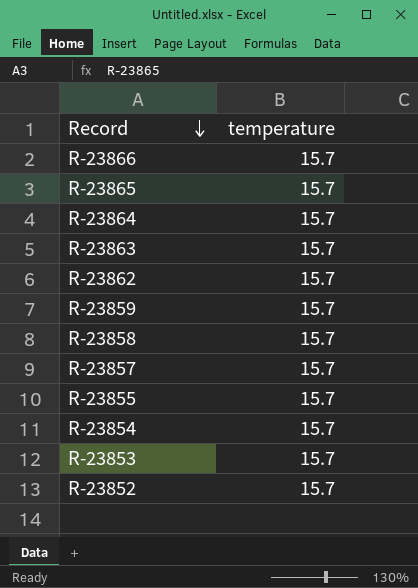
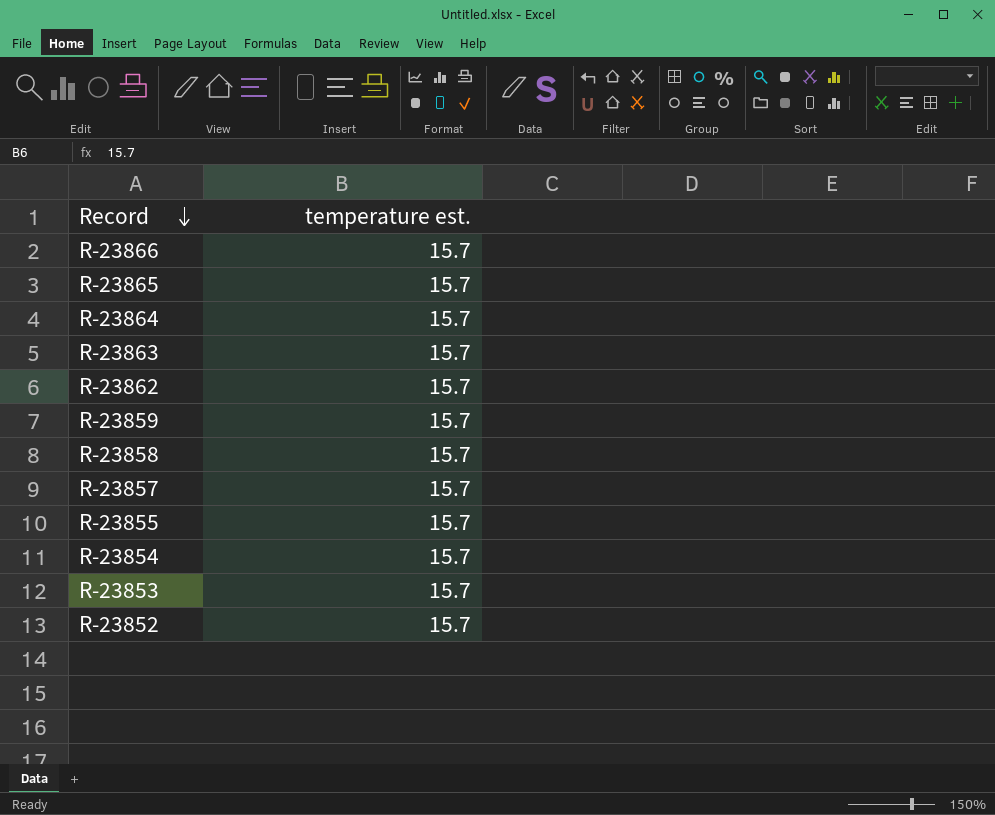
column name: temperature -> temperature est.

